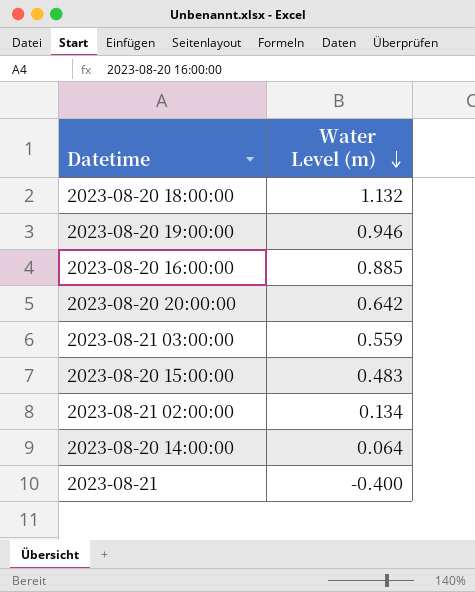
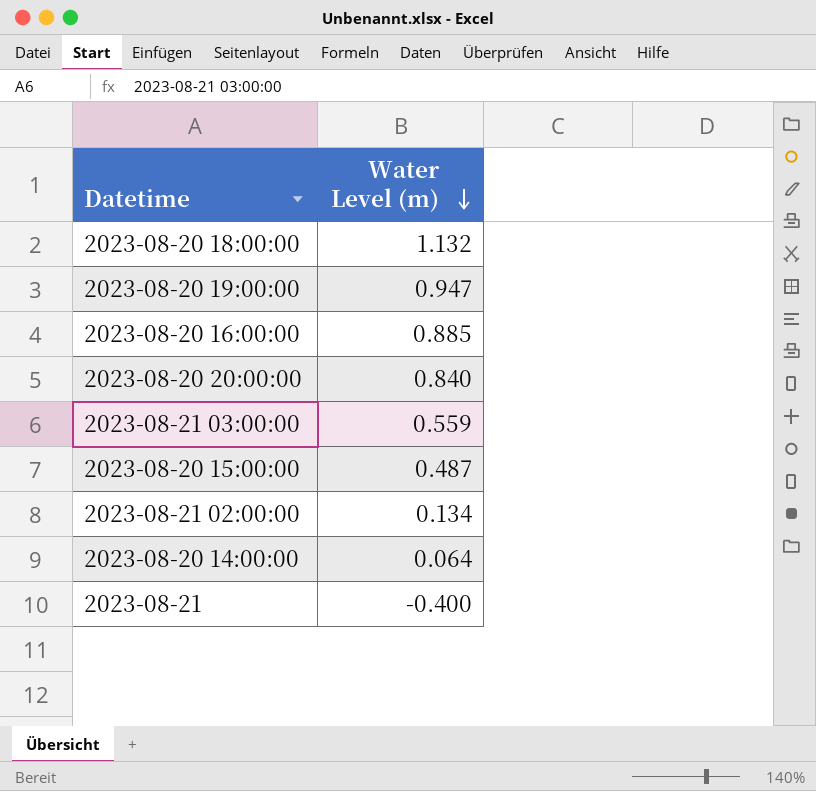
2023-08-20 19:00:00 | Water Level (m): 0.946 -> 0.947
2023-08-20 20:00:00 | Water Level (m): 0.642 -> 0.840
2023-08-20 15:00:00 | Water Level (m): 0.483 -> 0.487

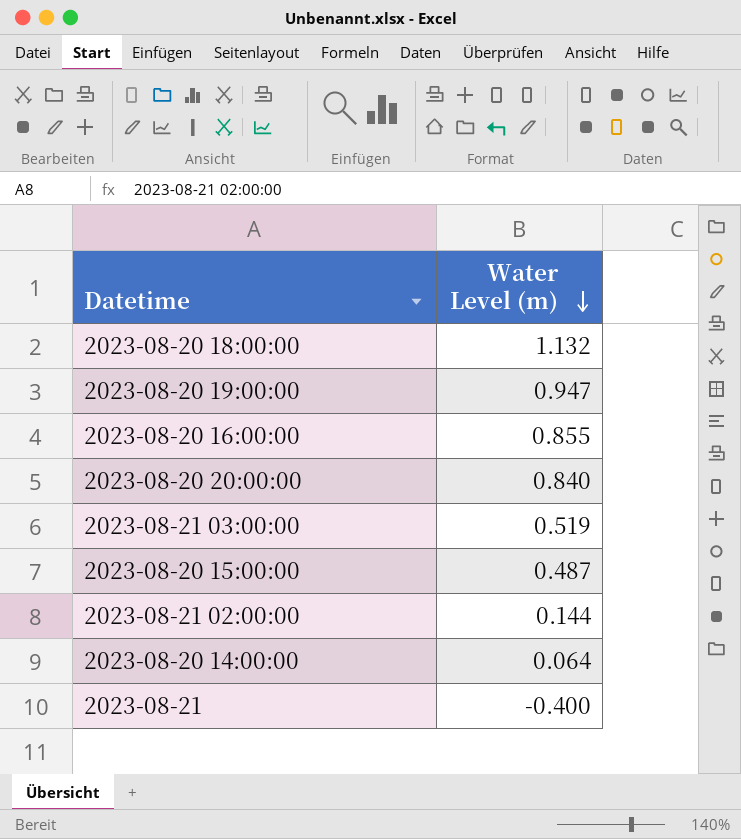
2023-08-20 16:00:00 | Water Level (m): 0.885 -> 0.855
2023-08-21 03:00:00 | Water Level (m): 0.559 -> 0.519
2023-08-21 02:00:00 | Water Level (m): 0.134 -> 0.144

